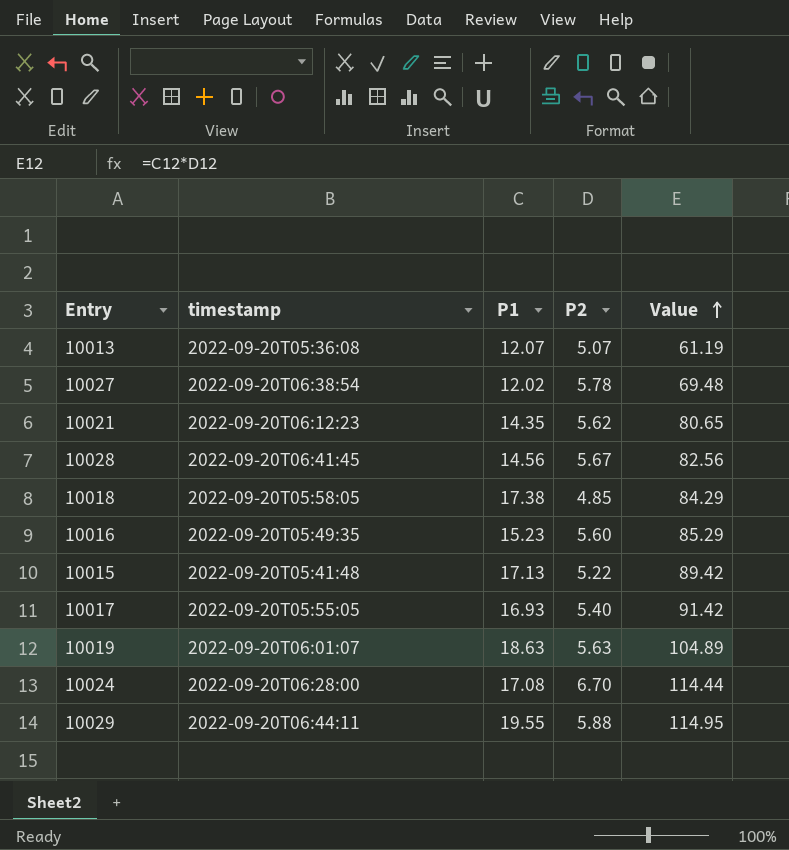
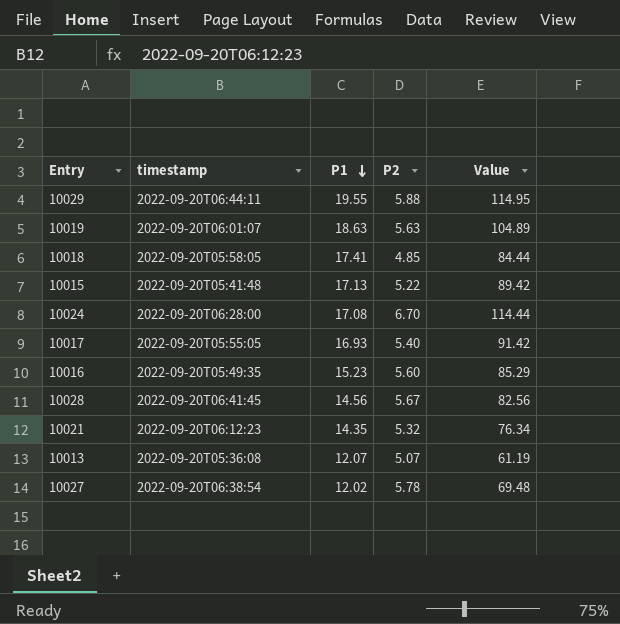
row order: Value ascending -> P1 descending
10018 | P1: 17.38 -> 17.41
10018 | Value: 84.29 -> 84.44
10021 | P2: 5.62 -> 5.32
10021 | Value: 80.65 -> 76.34

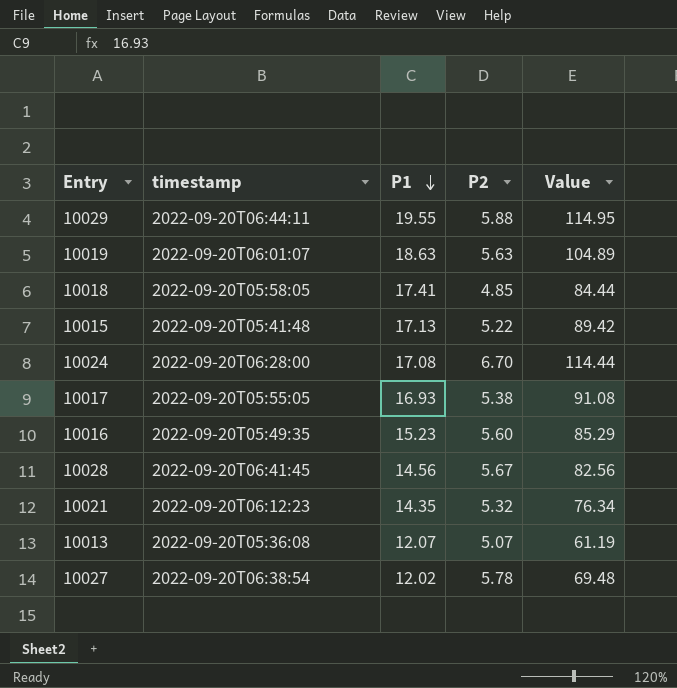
10017 | P2: 5.40 -> 5.38
10017 | Value: 91.42 -> 91.08

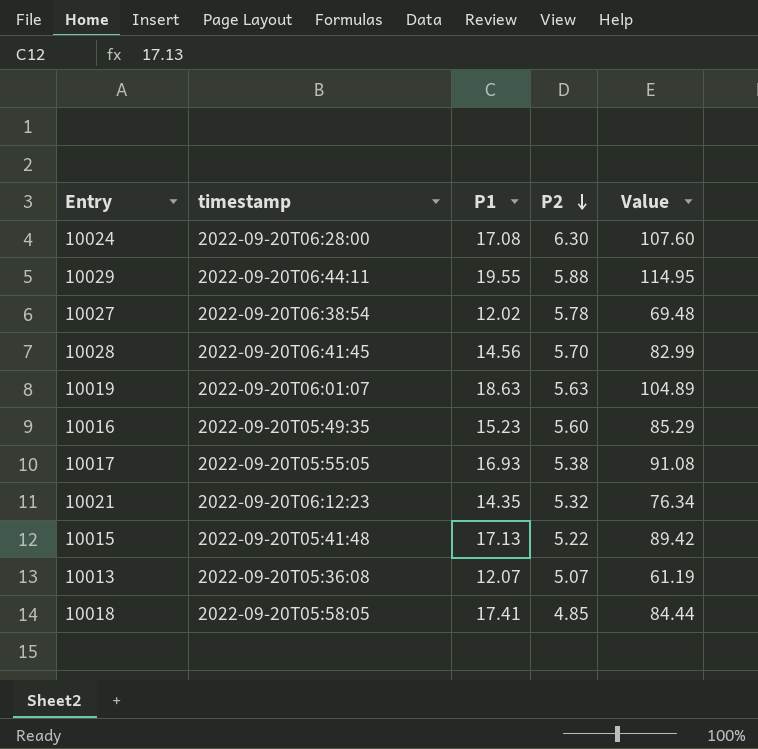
row order: P1 descending -> P2 descending
10024 | P2: 6.70 -> 6.30
10024 | Value: 114.44 -> 107.60
10028 | P2: 5.67 -> 5.70
10028 | Value: 82.56 -> 82.99

